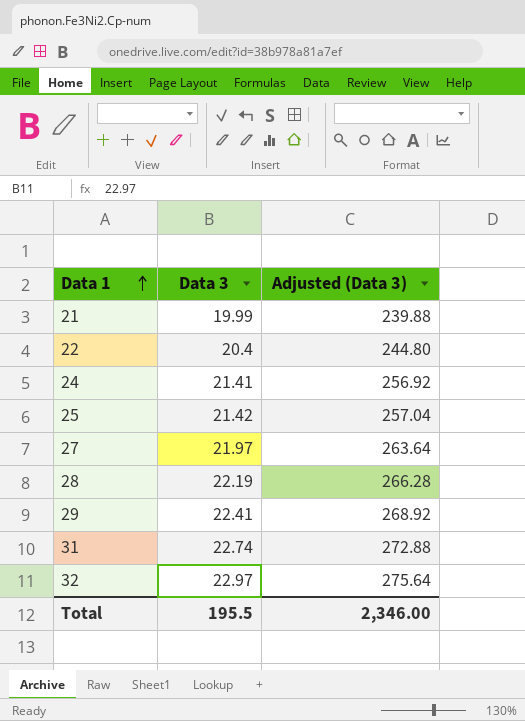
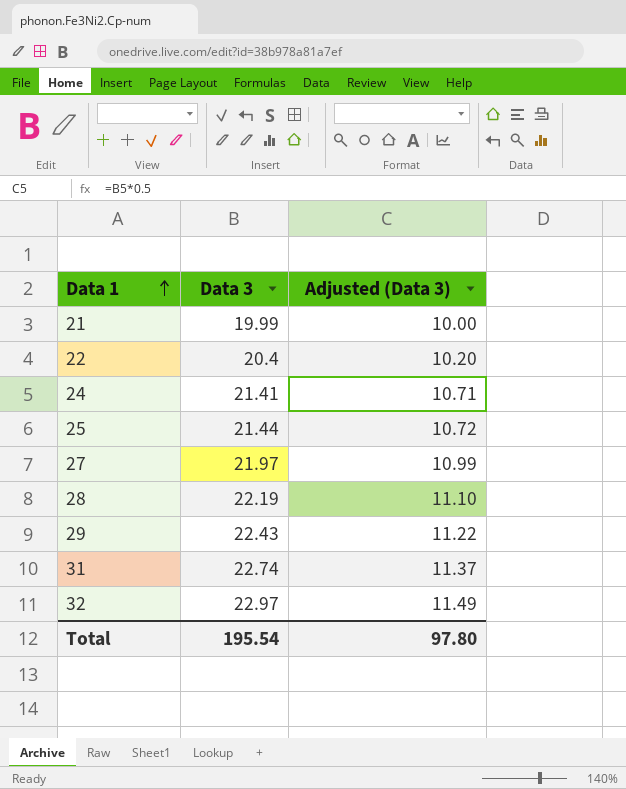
column Adjusted (Data 3) | formula: [Data 3] * 12 -> [Data 3] * 0.5
25 | Data 3: 21.42 -> 21.44
29 | Data 3: 22.41 -> 22.43
Total | Data 3: 195.5 -> 195.54
Total | Adjusted (Data 3): 2,346.00 -> 97.80

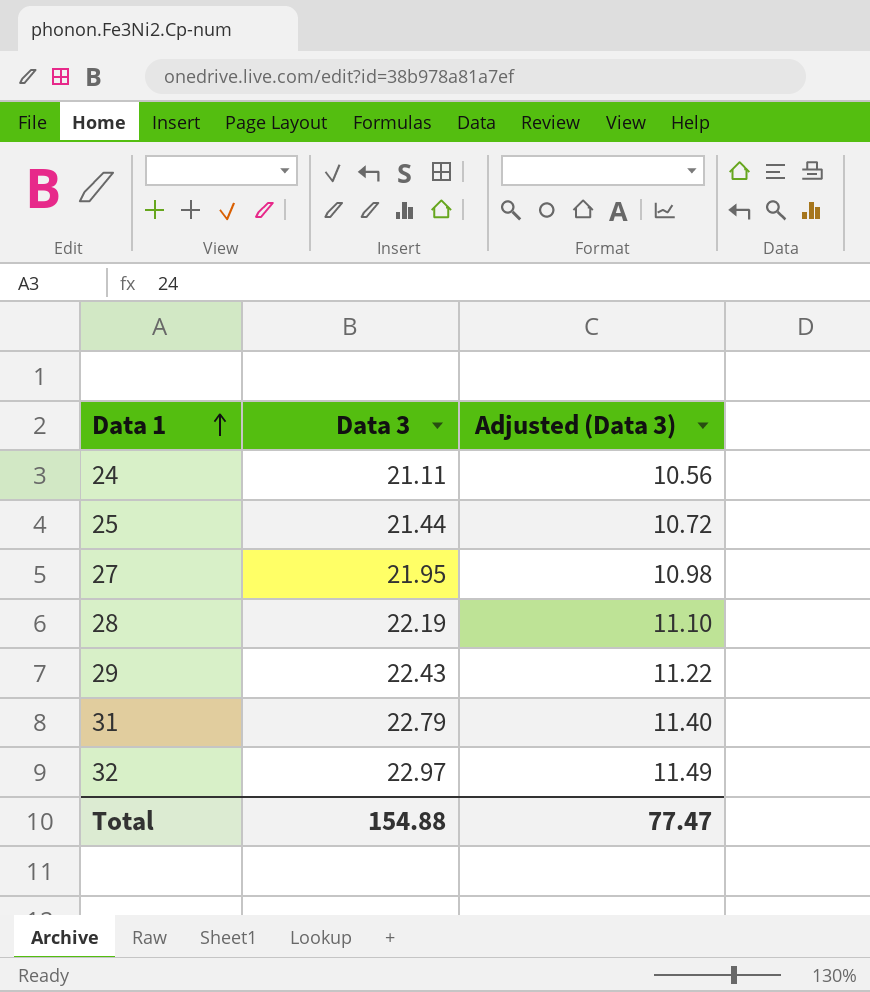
row 21: 19.99 | 10.00 -> none
row 22: 20.4 | 10.20 -> none
24 | Data 3: 21.41 -> 21.11
24 | Adjusted (Data 3): 10.71 -> 10.56
27 | Data 3: 21.97 -> 21.95
27 | Adjusted (Data 3): 10.99 -> 10.98
31 | Data 3: 22.74 -> 22.79
31 | Adjusted (Data 3): 11.37 -> 11.40
Total | Data 3: 195.54 -> 154.88
Total | Adjusted (Data 3): 97.80 -> 77.47

